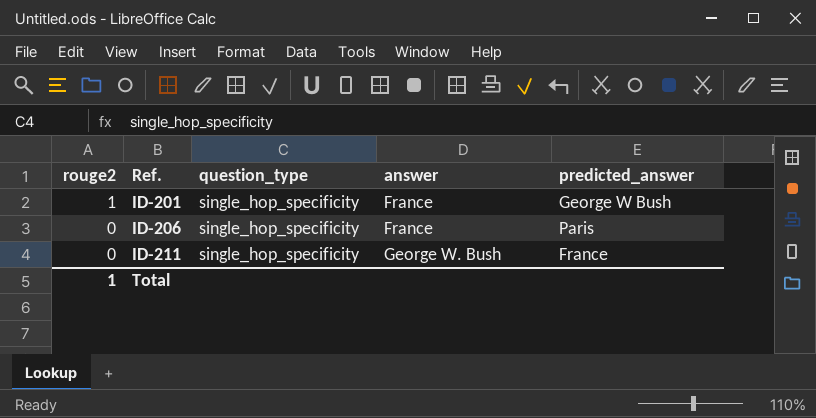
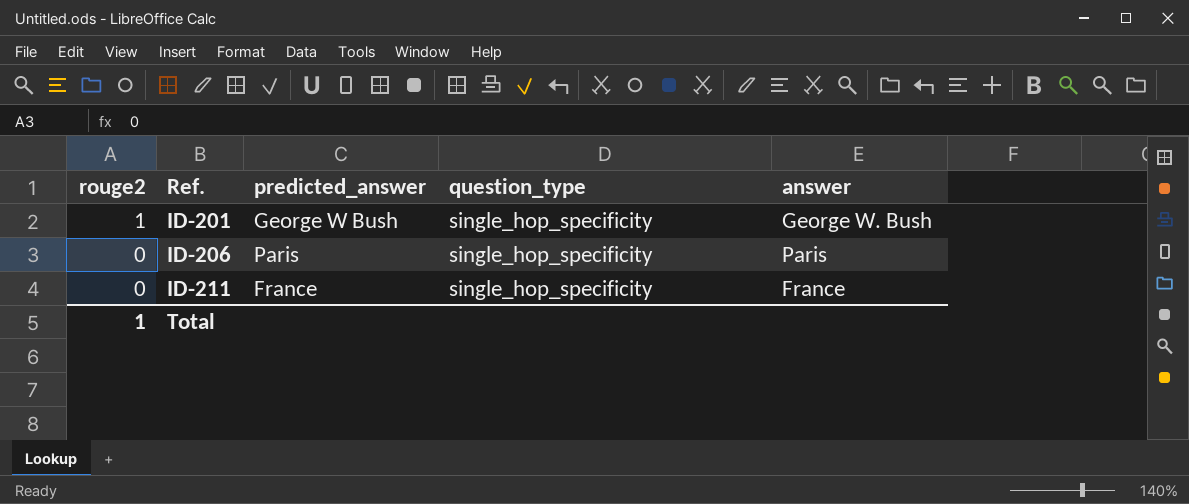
column predicted_answer | position: 5 -> 3
ID-201 | answer: France -> George W. Bush
ID-206 | answer: France -> Paris
ID-211 | answer: George W. Bush -> France

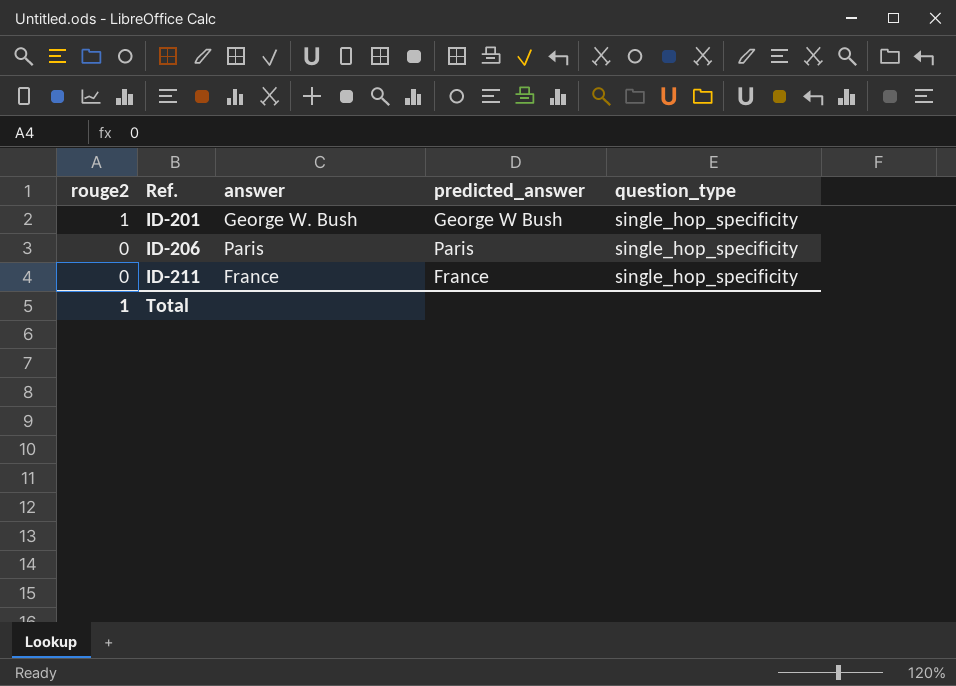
column answer | position: 5 -> 3

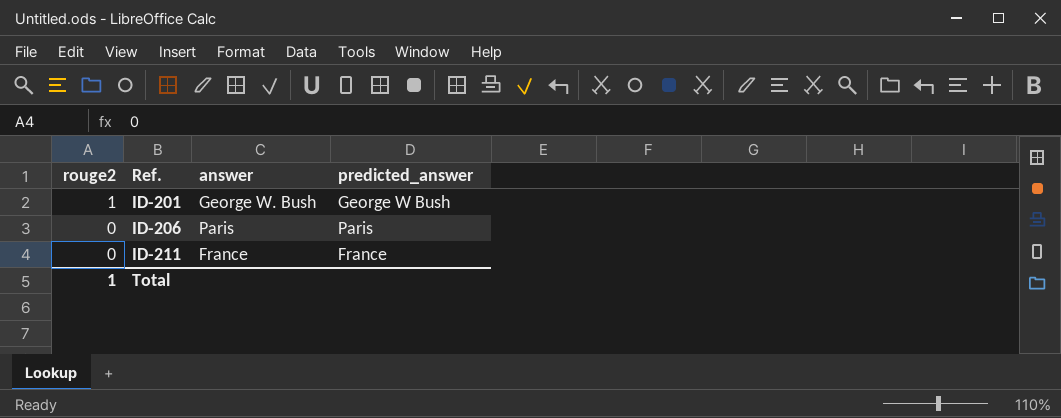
column question_type | position: 5 -> none

